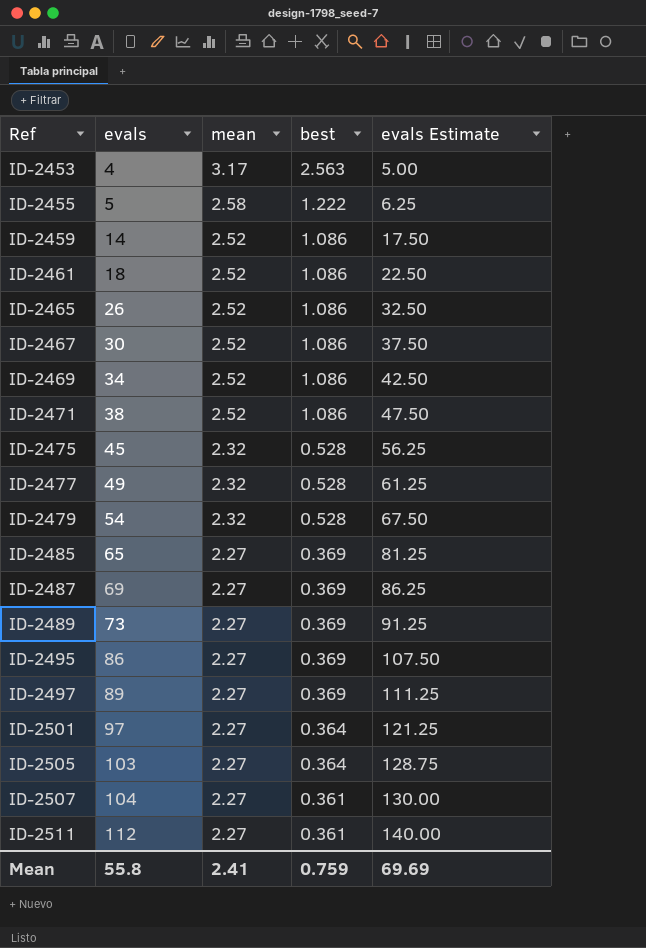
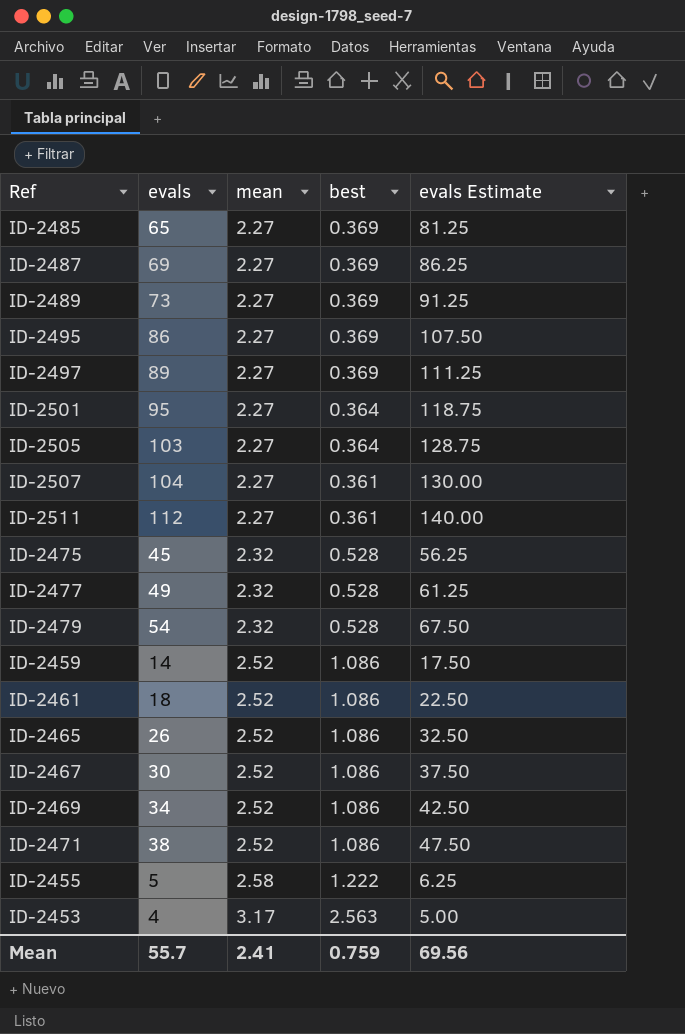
row order: Ref ascending -> mean ascending
ID-2501 | evals: 97 -> 95
ID-2501 | evals Estimate: 121.25 -> 118.75
Mean | evals: 55.8 -> 55.7
Mean | evals Estimate: 69.69 -> 69.56

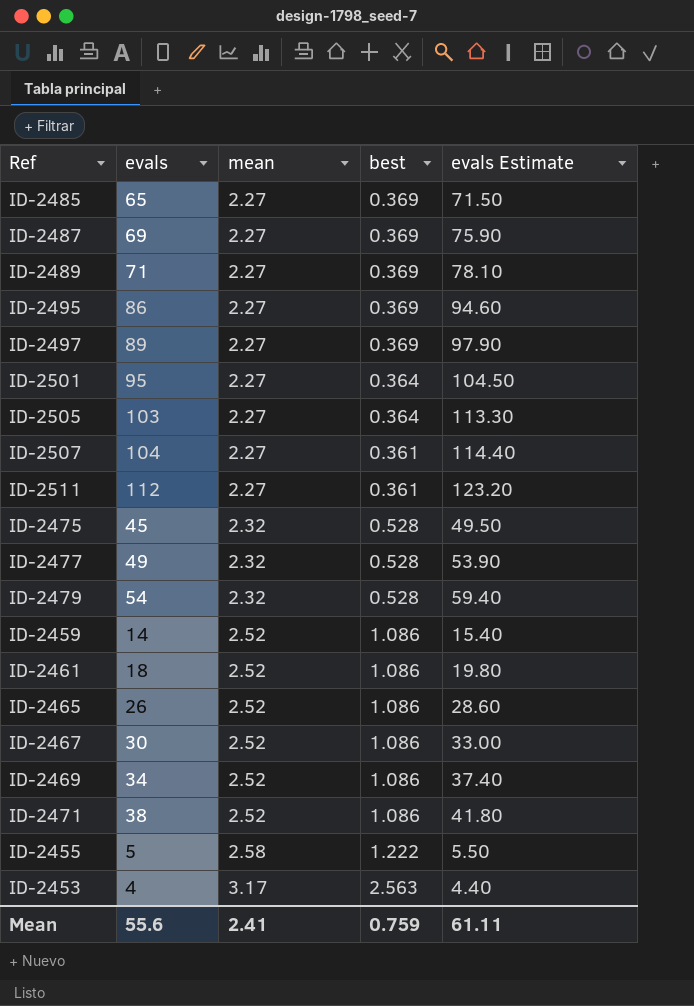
column evals Estimate | formula: [evals] * 1.25 -> [evals] * 1.1
ID-2489 | evals: 73 -> 71
Mean | evals: 55.7 -> 55.6
Mean | evals Estimate: 69.56 -> 61.11

